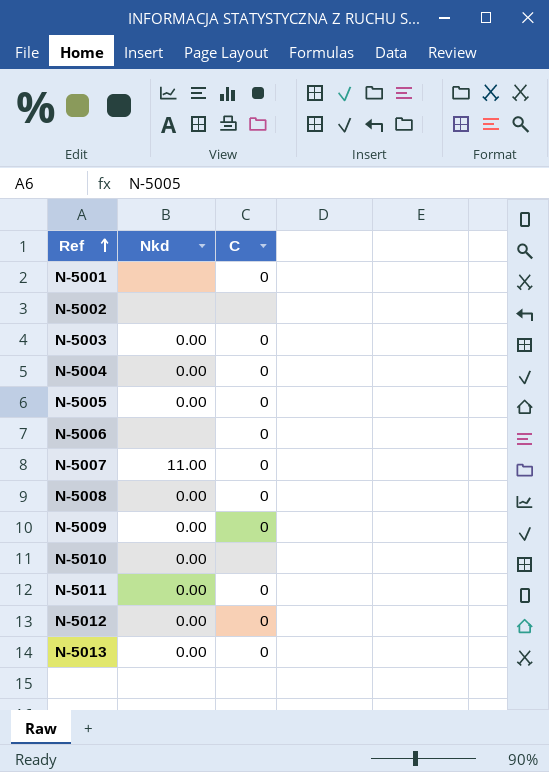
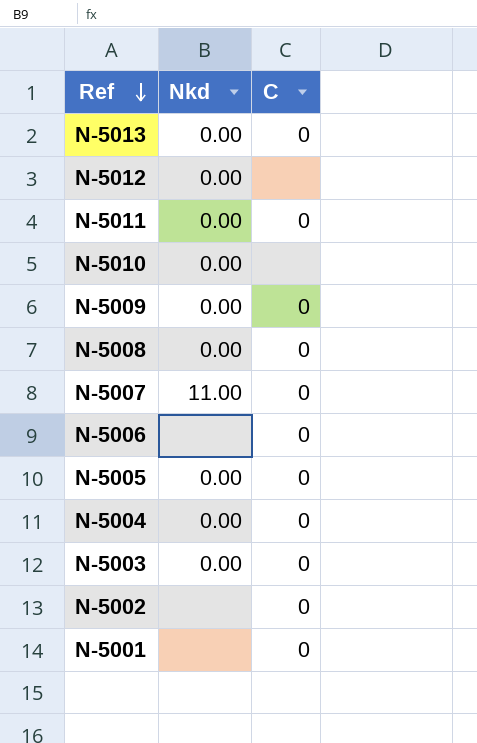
row order: Ref ascending -> Ref descending
N-5012 | C: 0 -> none
N-5002 | C: none -> 0

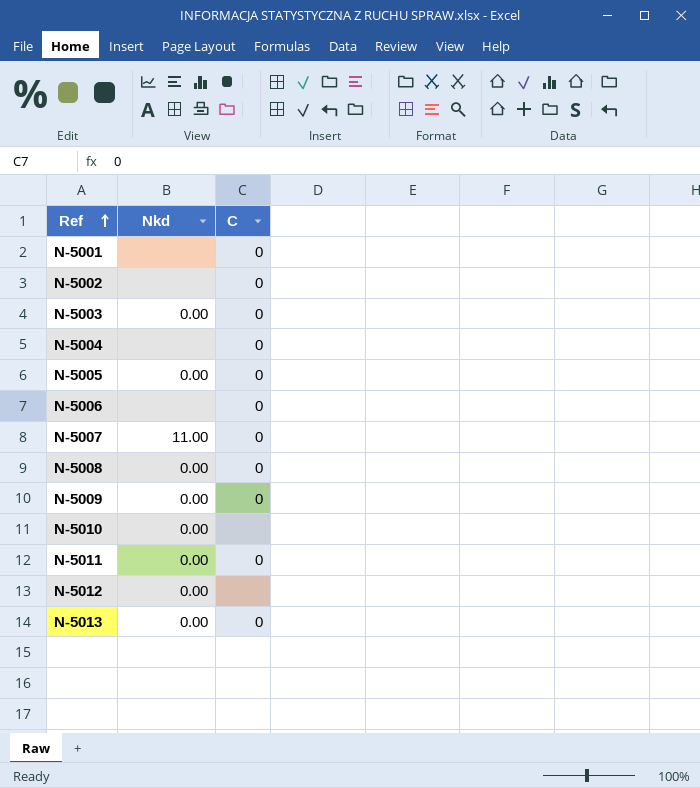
row order: Ref descending -> Ref ascending
N-5004 | Nkd: 0.00 -> none

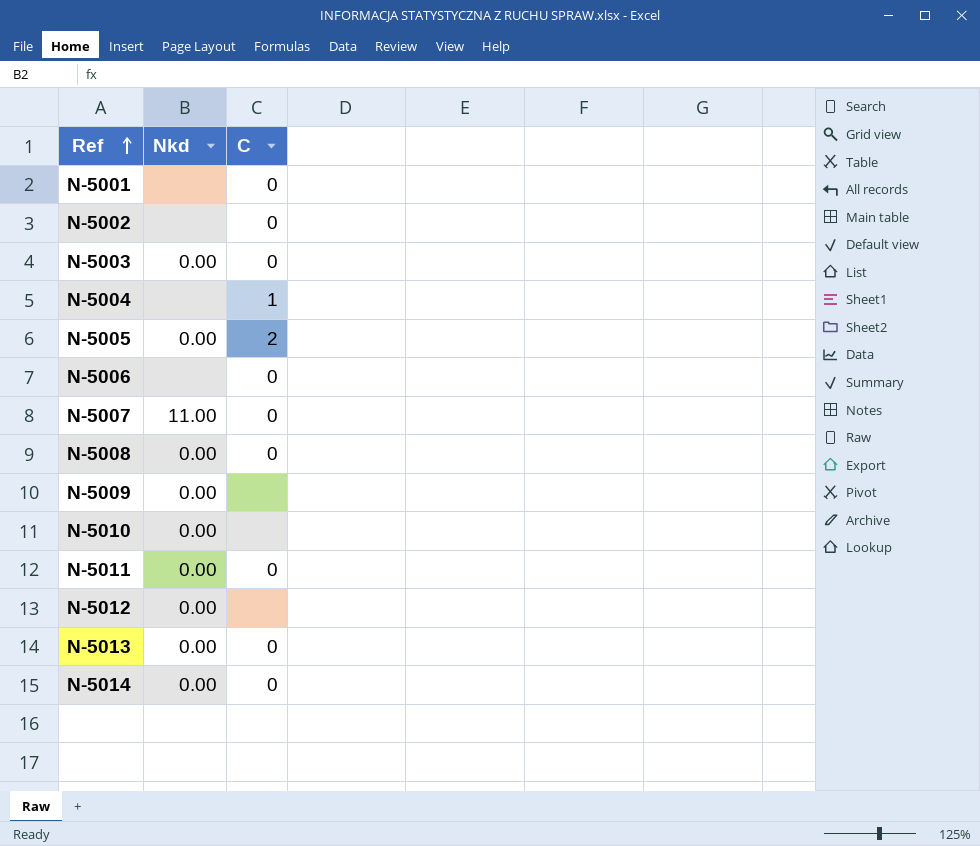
N-5004 | C: 0 -> 1
N-5005 | C: 0 -> 2
N-5009 | C: 0 -> none
row N-5014: none -> 0.00 | 0

